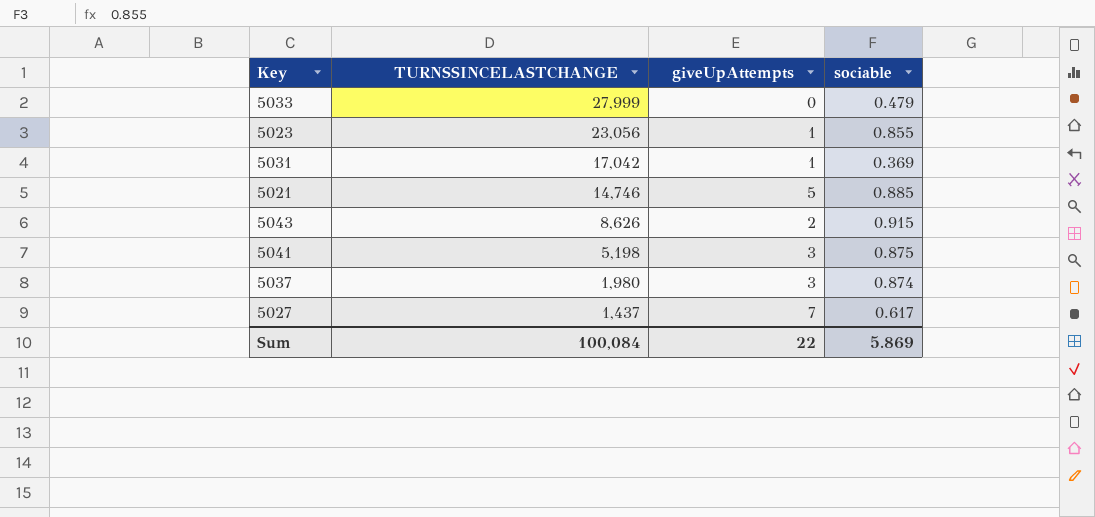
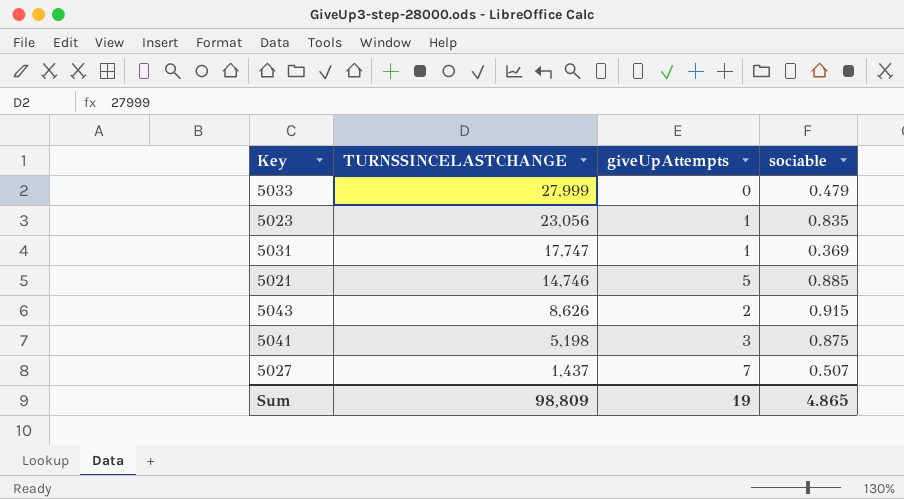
row 5037: 1,980 | 3 | 0.874 -> none
5023 | sociable: 0.855 -> 0.835
5031 | TURNSSINCELASTCHANGE: 17,042 -> 17,747
5027 | sociable: 0.617 -> 0.507
Sum | TURNSSINCELASTCHANGE: 100,084 -> 98,809
Sum | giveUpAttempts: 22 -> 19
Sum | sociable: 5.869 -> 4.865

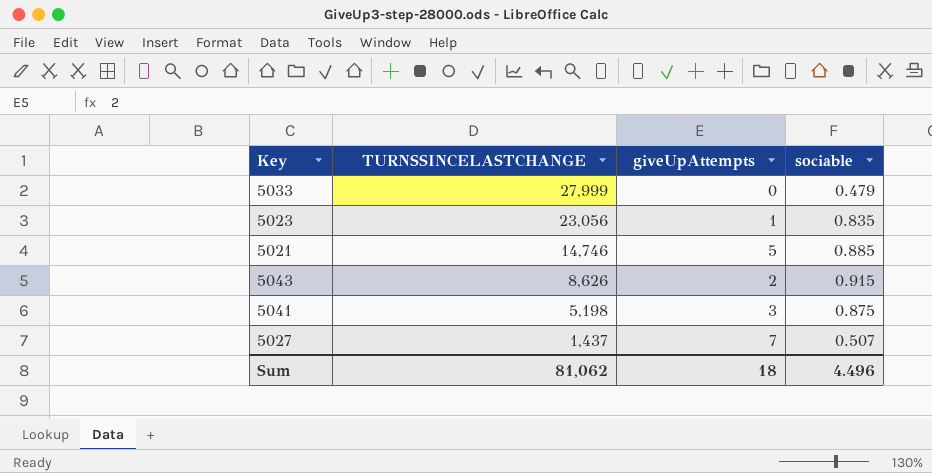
row 5031: 17,747 | 1 | 0.369 -> none
Sum | TURNSSINCELASTCHANGE: 98,809 -> 81,062
Sum | giveUpAttempts: 19 -> 18
Sum | sociable: 4.865 -> 4.496

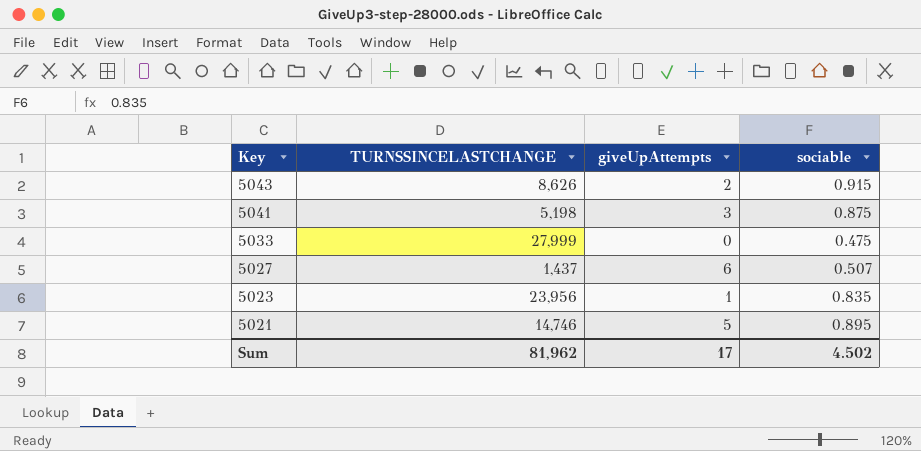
row order: TURNSSINCELASTCHANGE descending -> Key descending
5033 | sociable: 0.479 -> 0.475
5027 | giveUpAttempts: 7 -> 6
5023 | TURNSSINCELASTCHANGE: 23,056 -> 23,956
5021 | sociable: 0.885 -> 0.895
Sum | TURNSSINCELASTCHANGE: 81,062 -> 81,962
Sum | giveUpAttempts: 18 -> 17
Sum | sociable: 4.496 -> 4.502

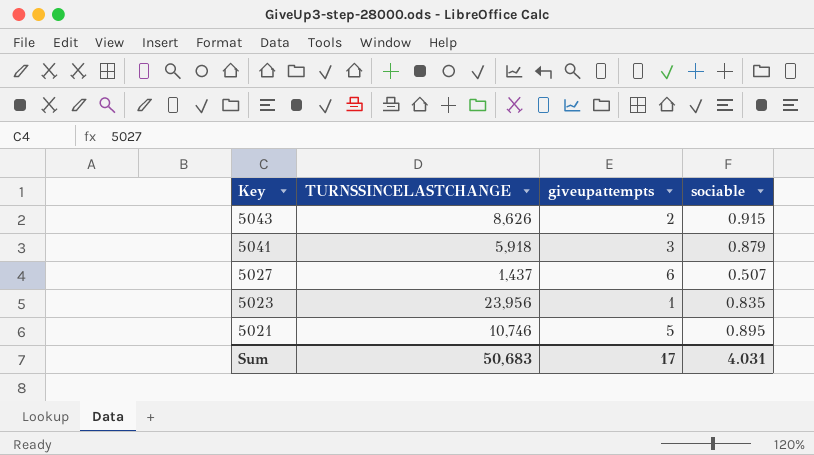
column name: giveUpAttempts -> giveupattempts
row 5033: 27,999 | 0 | 0.475 -> none
5041 | TURNSSINCELASTCHANGE: 5,198 -> 5,918
5041 | sociable: 0.875 -> 0.879
5021 | TURNSSINCELASTCHANGE: 14,746 -> 10,746
Sum | TURNSSINCELASTCHANGE: 81,962 -> 50,683
Sum | sociable: 4.502 -> 4.031

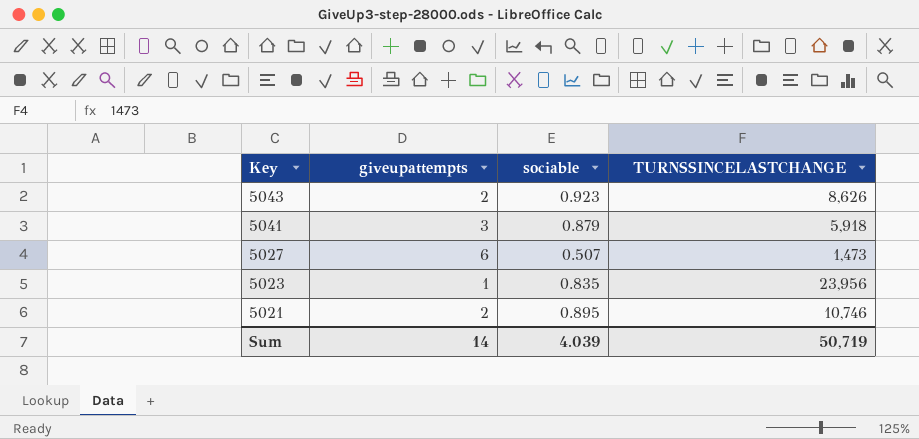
column TURNSSINCELASTCHANGE | position: 2 -> 4
5043 | sociable: 0.915 -> 0.923
5027 | TURNSSINCELASTCHANGE: 1,437 -> 1,473
5021 | giveupattempts: 5 -> 2
Sum | giveupattempts: 17 -> 14
Sum | sociable: 4.031 -> 4.039
Sum | TURNSSINCELASTCHANGE: 50,683 -> 50,719

